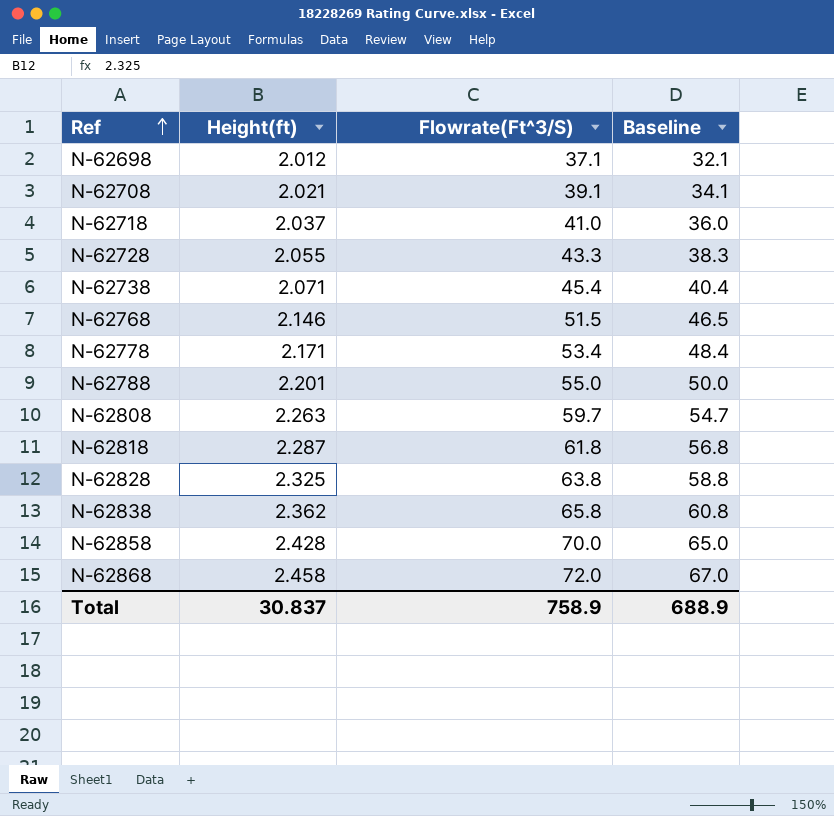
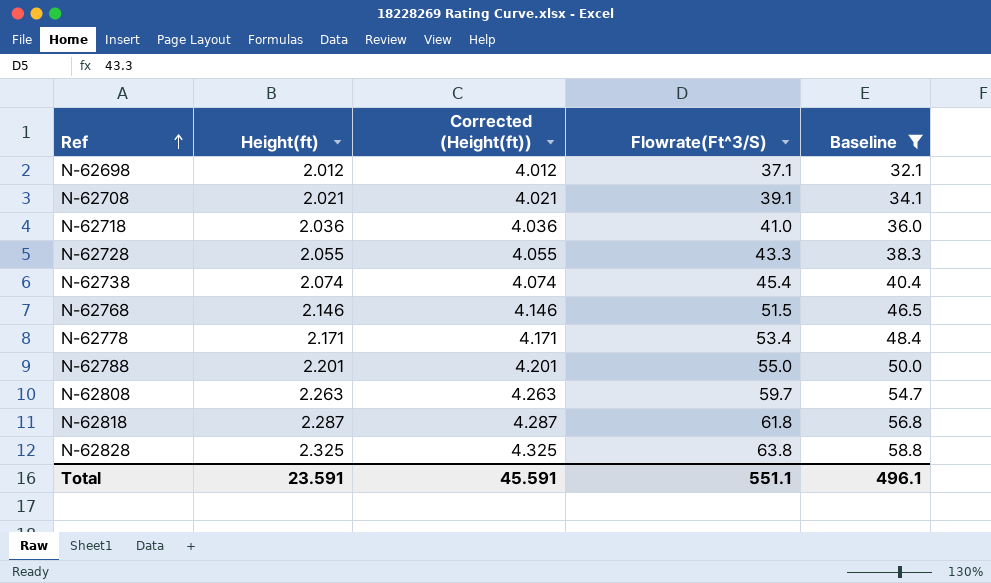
filter: none -> Baseline <= 58.8
column Corrected (Height(ft)) | formula: none -> [Height(ft)] + 2
N-62718 | Height(ft): 2.037 -> 2.036
N-62738 | Height(ft): 2.071 -> 2.074
Total | Height(ft): 30.837 -> 23.591
Total | Flowrate(Ft^3/S): 758.9 -> 551.1
Total | Baseline: 688.9 -> 496.1

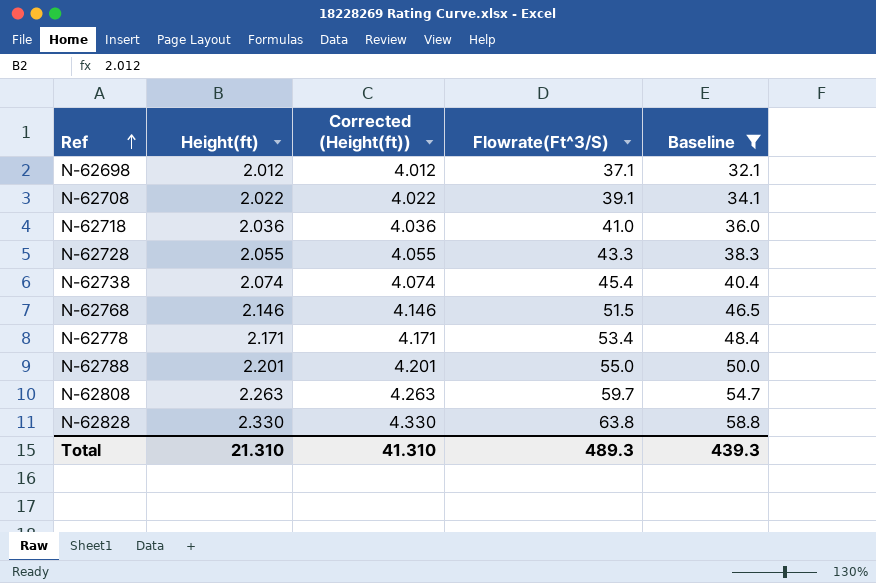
row N-62818: 2.287 | 4.287 | 61.8 | 56.8 -> none
N-62708 | Height(ft): 2.021 -> 2.022
N-62708 | Corrected (Height(ft)): 4.021 -> 4.022
N-62828 | Height(ft): 2.325 -> 2.330
N-62828 | Corrected (Height(ft)): 4.325 -> 4.330
Total | Height(ft): 23.591 -> 21.310
Total | Corrected (Height(ft)): 45.591 -> 41.310
Total | Flowrate(Ft^3/S): 551.1 -> 489.3
Total | Baseline: 496.1 -> 439.3

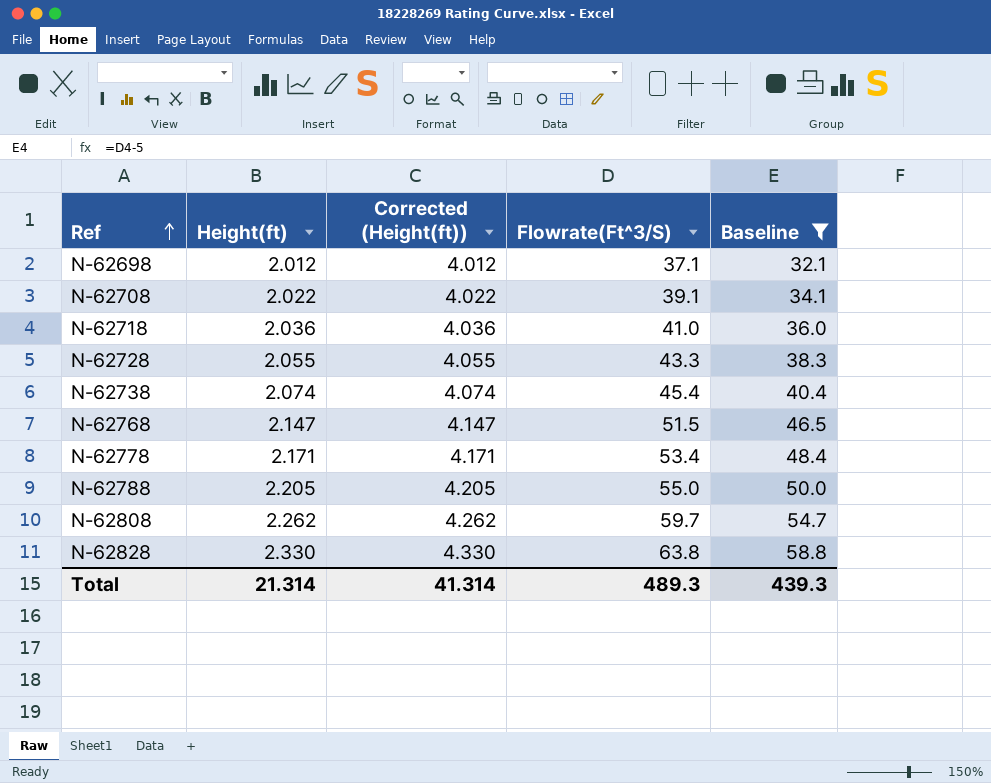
N-62768 | Height(ft): 2.146 -> 2.147
N-62768 | Corrected (Height(ft)): 4.146 -> 4.147
N-62788 | Height(ft): 2.201 -> 2.205
N-62788 | Corrected (Height(ft)): 4.201 -> 4.205
N-62808 | Height(ft): 2.263 -> 2.262
N-62808 | Corrected (Height(ft)): 4.263 -> 4.262
Total | Height(ft): 21.310 -> 21.314
Total | Corrected (Height(ft)): 41.310 -> 41.314

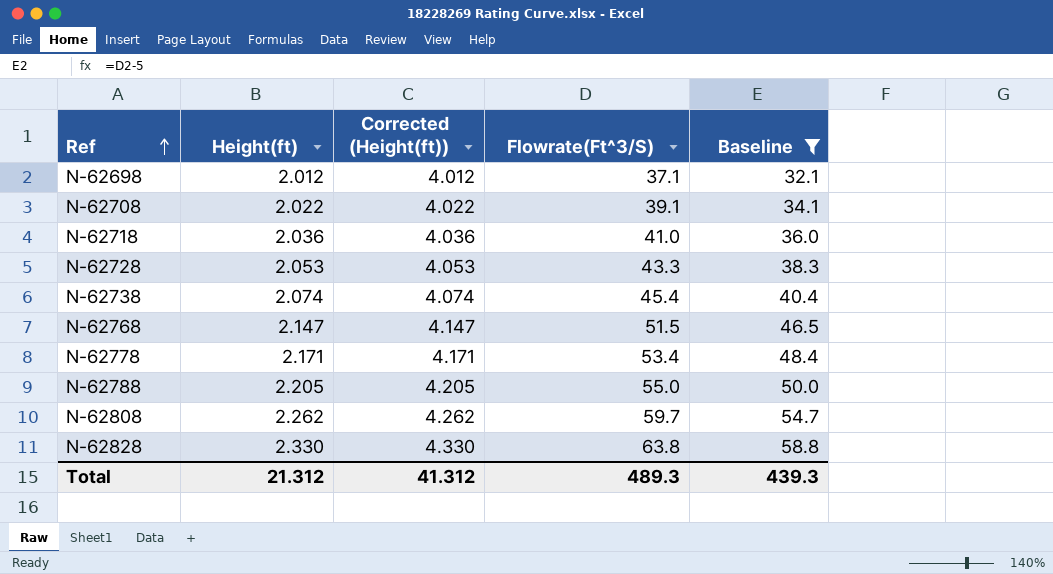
N-62728 | Height(ft): 2.055 -> 2.053
N-62728 | Corrected (Height(ft)): 4.055 -> 4.053
Total | Height(ft): 21.314 -> 21.312
Total | Corrected (Height(ft)): 41.314 -> 41.312

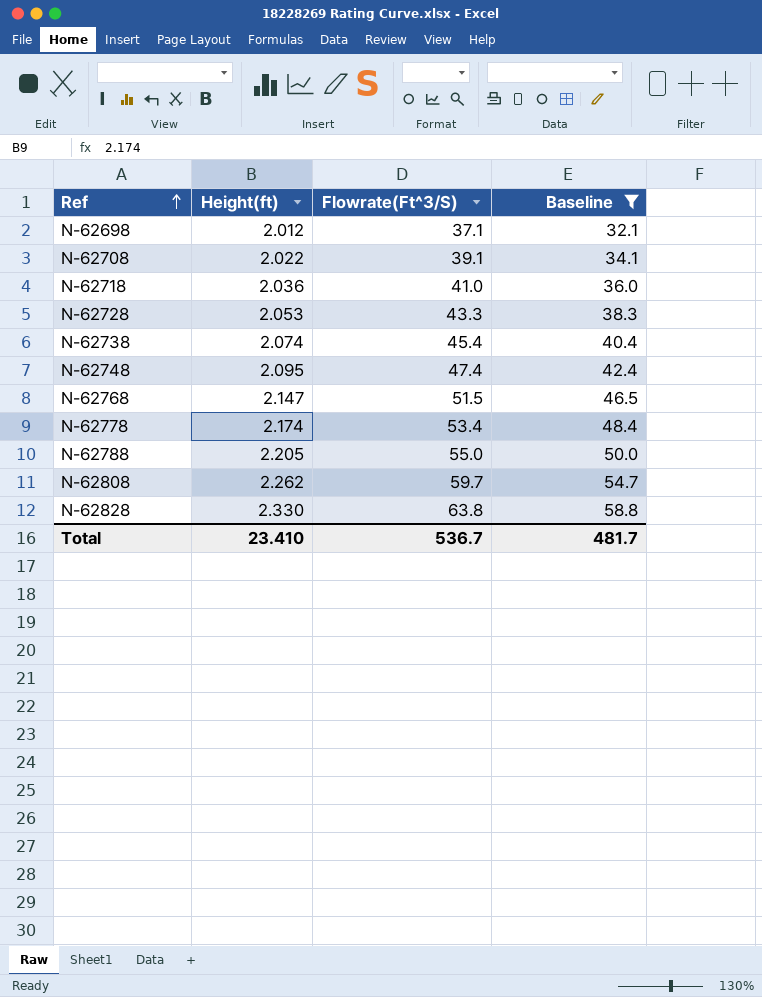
column Corrected (Height(ft)) | formula: [Height(ft)] + 2 -> none
row N-62748: none -> 2.095 | 47.4 | 42.4
N-62778 | Height(ft): 2.171 -> 2.174
Total | Height(ft): 21.312 -> 23.410
Total | Flowrate(Ft^3/S): 489.3 -> 536.7
Total | Baseline: 439.3 -> 481.7

